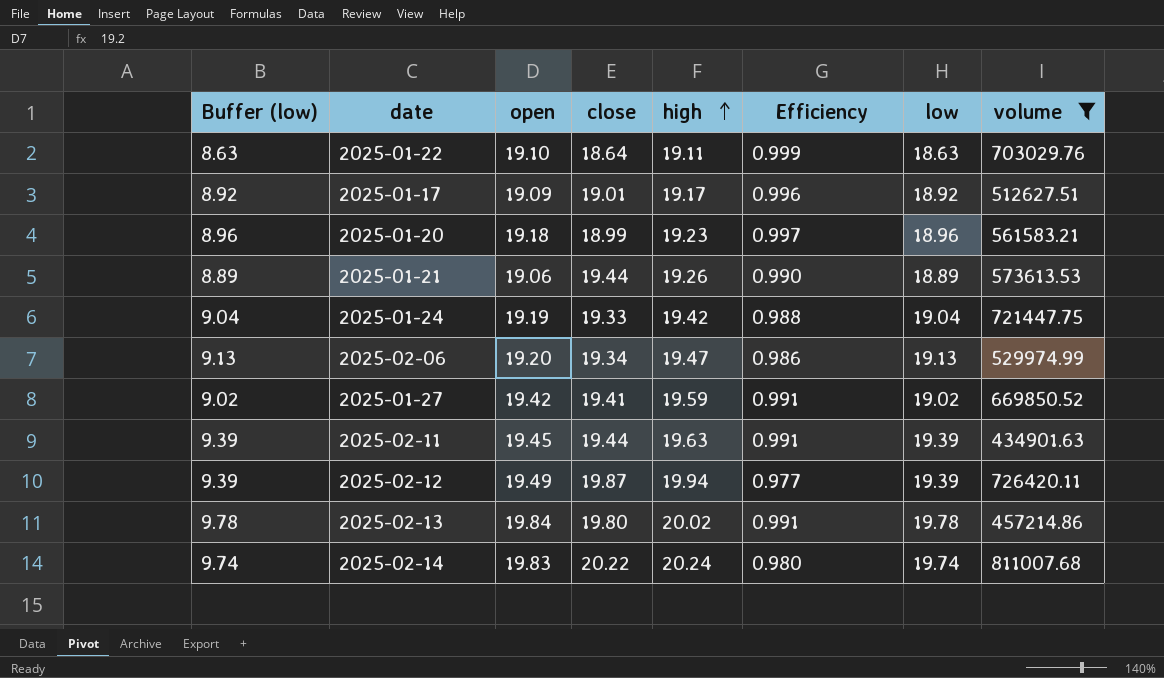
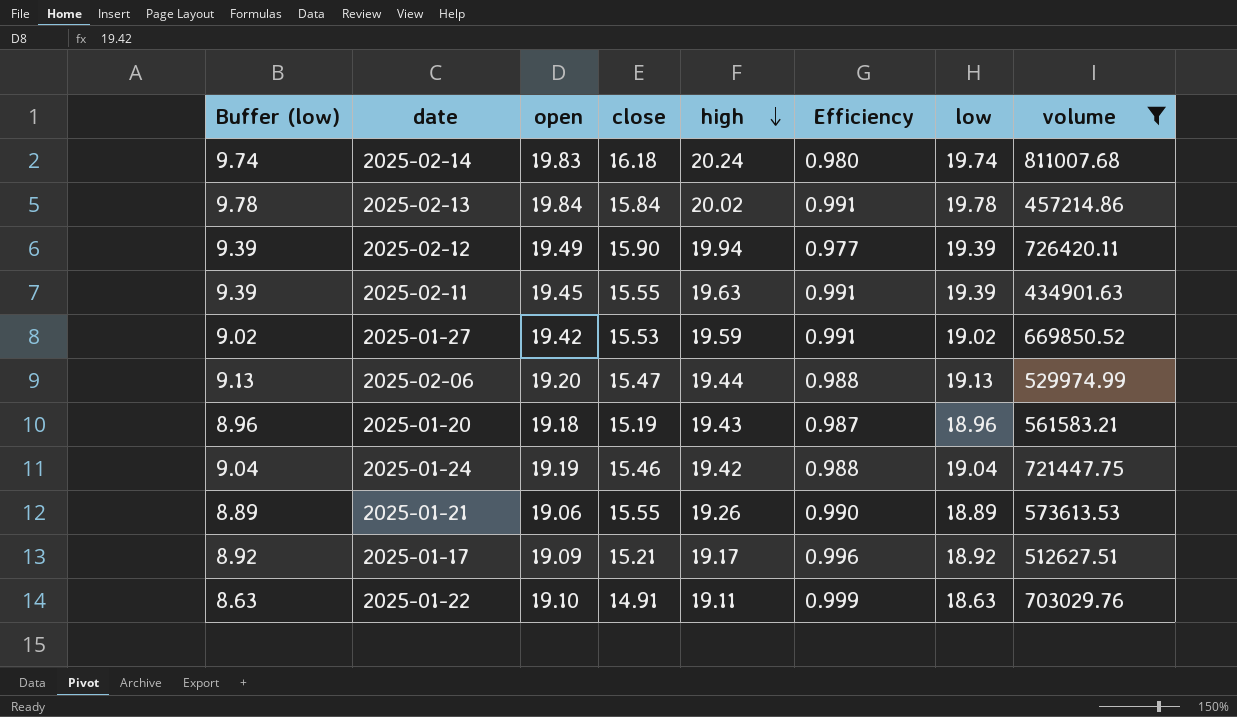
row order: high ascending -> high descending
2025-02-14 | close: 20.22 -> 16.18
2025-02-13 | close: 19.80 -> 15.84
2025-02-12 | close: 19.87 -> 15.90
2025-02-11 | close: 19.44 -> 15.55
2025-01-27 | close: 19.41 -> 15.53
2025-02-06 | close: 19.34 -> 15.47
2025-02-06 | high: 19.47 -> 19.44
2025-02-06 | Efficiency: 0.986 -> 0.988
2025-01-20 | close: 18.99 -> 15.19
2025-01-20 | high: 19.23 -> 19.43
2025-01-20 | Efficiency: 0.997 -> 0.987
2025-01-24 | close: 19.33 -> 15.46
2025-01-21 | close: 19.44 -> 15.55
2025-01-17 | close: 19.01 -> 15.21
2025-01-22 | close: 18.64 -> 14.91

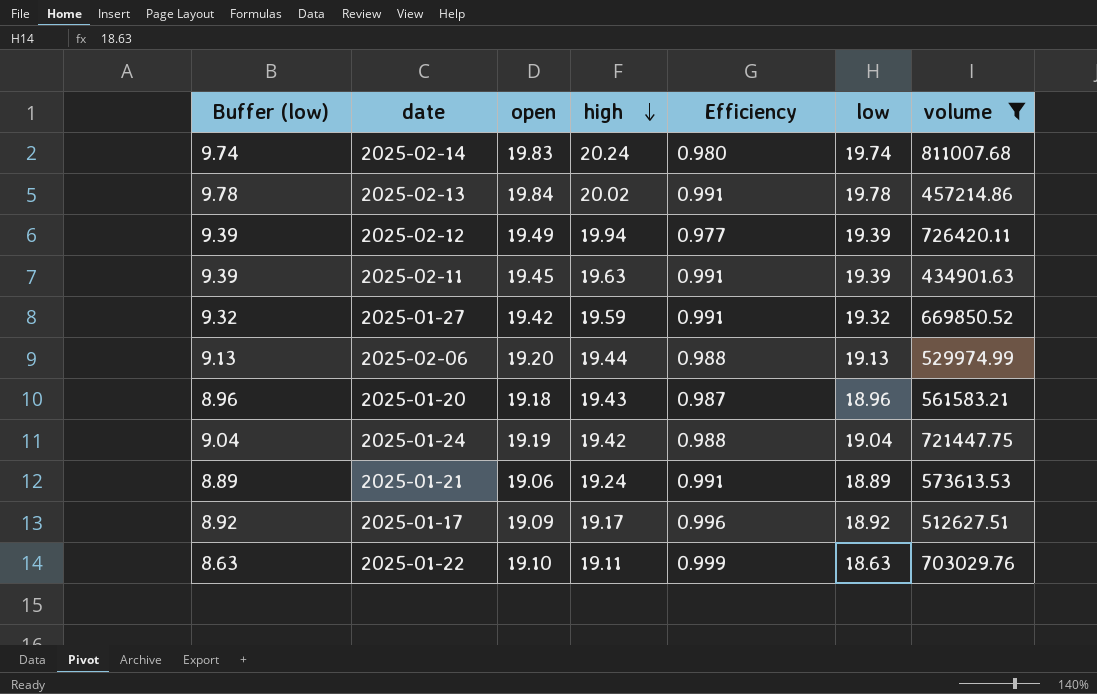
column close | position: 4 -> none
2025-01-27 | Buffer (low): 9.02 -> 9.32
2025-01-27 | low: 19.02 -> 19.32
2025-01-21 | high: 19.26 -> 19.24
2025-01-21 | Efficiency: 0.990 -> 0.991

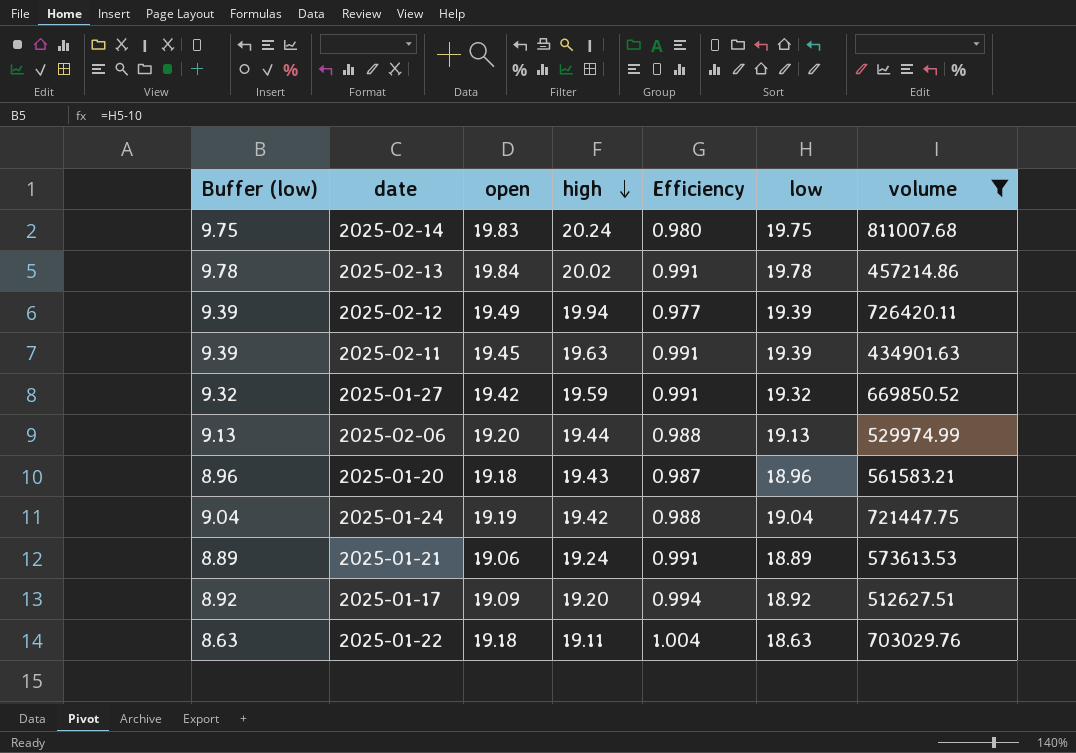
2025-02-14 | Buffer (low): 9.74 -> 9.75
2025-02-14 | low: 19.74 -> 19.75
2025-01-17 | high: 19.17 -> 19.20
2025-01-17 | Efficiency: 0.996 -> 0.994
2025-01-22 | open: 19.10 -> 19.18
2025-01-22 | Efficiency: 0.999 -> 1.004

